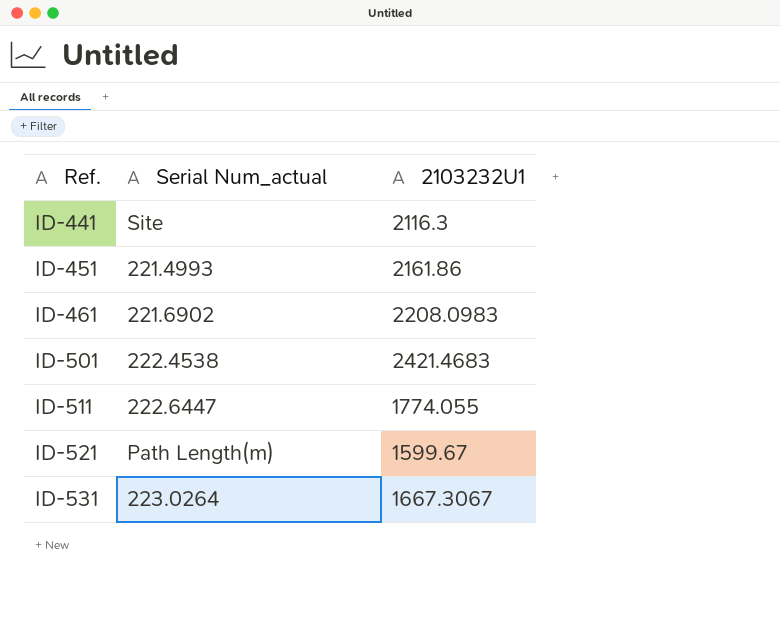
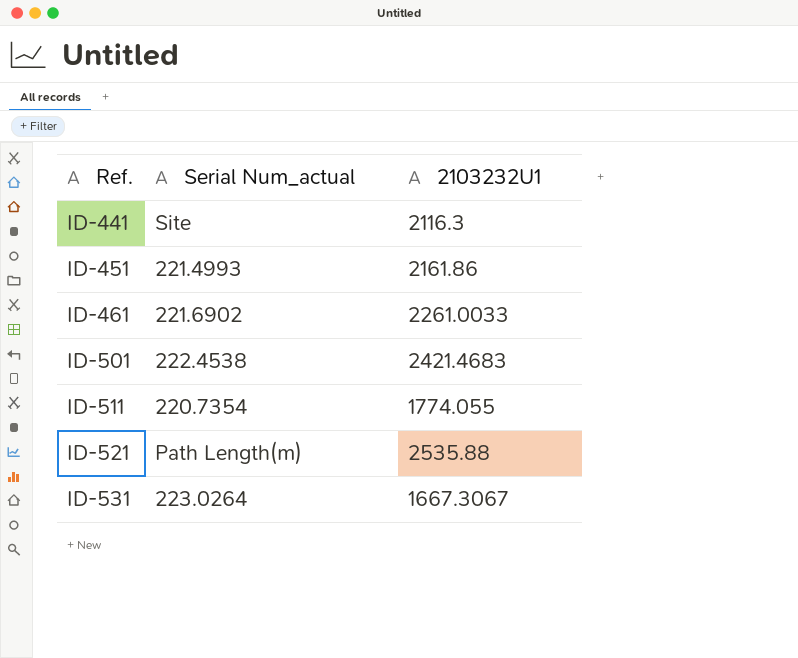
ID-461 | 2103232U1: 2208.0983 -> 2261.0033
ID-511 | Serial Num_actual: 222.6447 -> 220.7354
ID-521 | 2103232U1: 1599.67 -> 2535.88

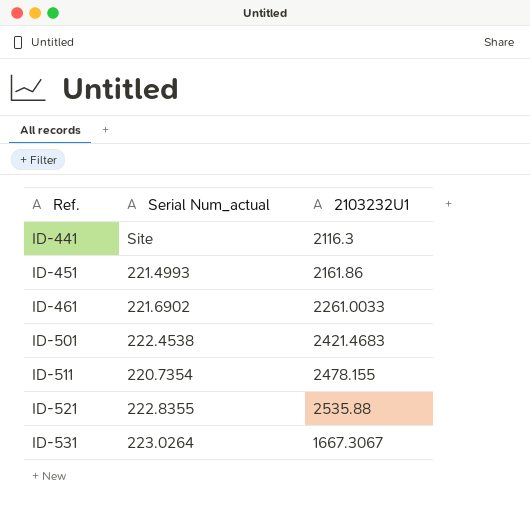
ID-511 | 2103232U1: 1774.055 -> 2478.155
ID-521 | Serial Num_actual: Path Length(m) -> 222.8355

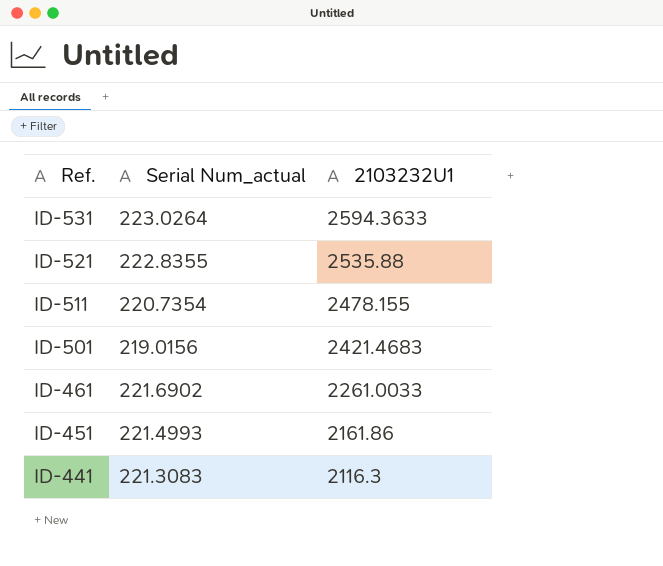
row order: Ref. ascending -> Ref. descending
ID-531 | 2103232U1: 1667.3067 -> 2594.3633
ID-501 | Serial Num_actual: 222.4538 -> 219.0156
ID-441 | Serial Num_actual: Site -> 221.3083

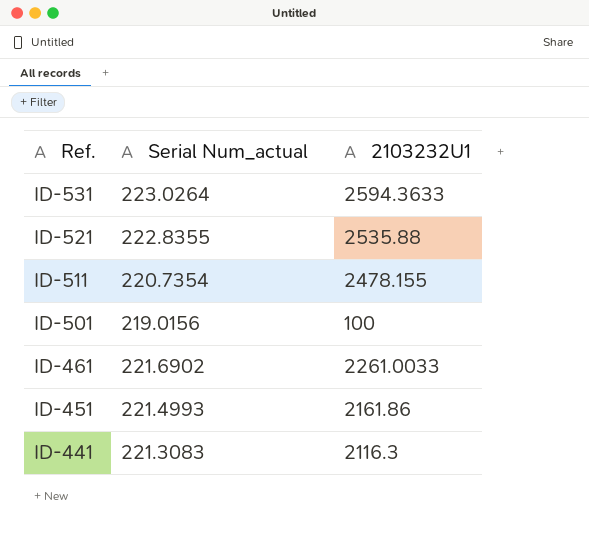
ID-501 | 2103232U1: 2421.4683 -> 100

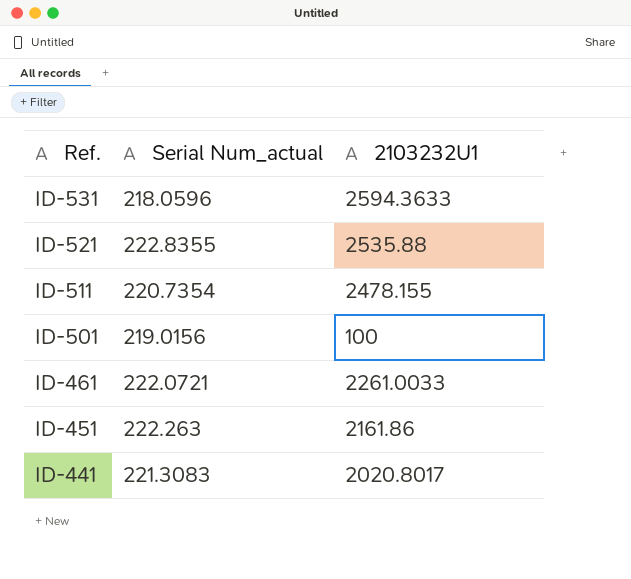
ID-531 | Serial Num_actual: 223.0264 -> 218.0596
ID-461 | Serial Num_actual: 221.6902 -> 222.0721
ID-451 | Serial Num_actual: 221.4993 -> 222.263
ID-441 | 2103232U1: 2116.3 -> 2020.8017

